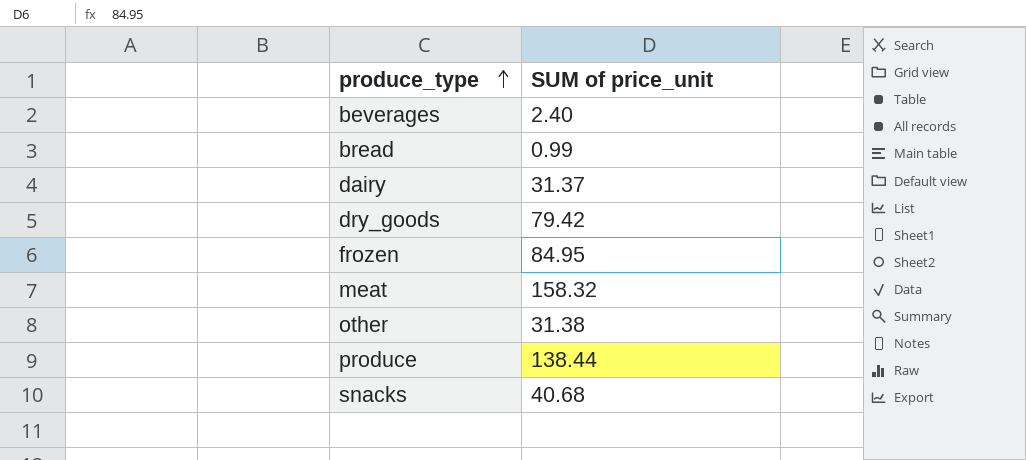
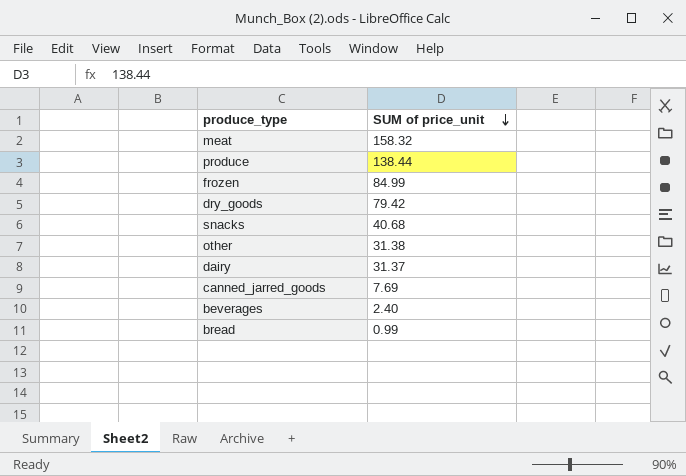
row order: produce_type ascending -> SUM of price_unit descending
frozen | SUM of price_unit: 84.95 -> 84.99
row canned_jarred_goods: none -> 7.69

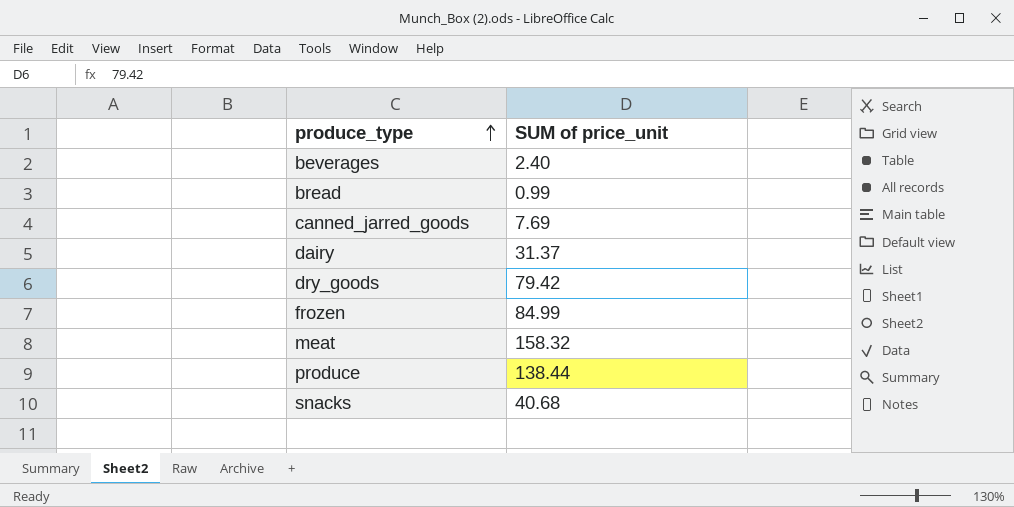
row order: SUM of price_unit descending -> produce_type ascending
row other: 31.38 -> none

